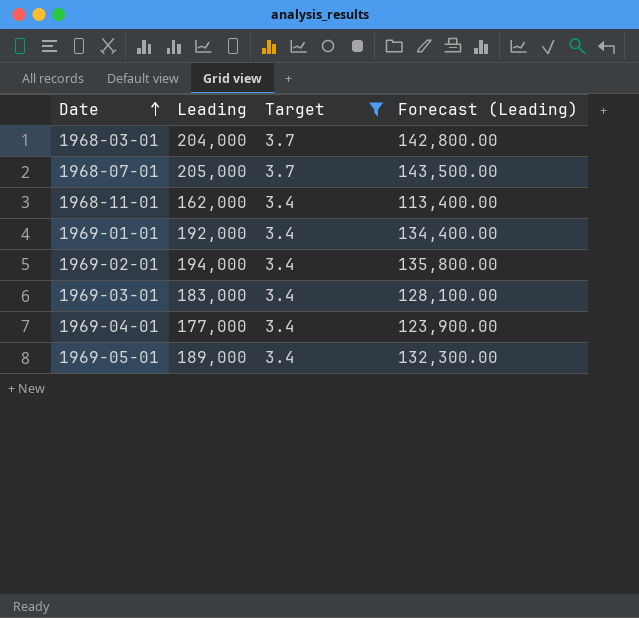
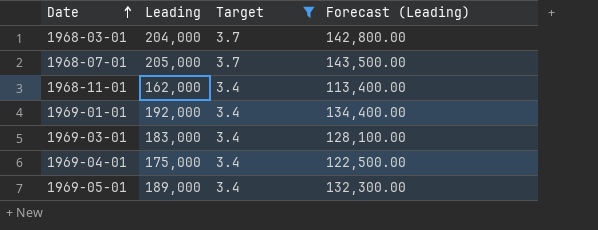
row 1969-02-01: 194,000 | 3.4 | 135,800.00 -> none
1969-04-01 | Leading: 177,000 -> 175,000
1969-04-01 | Forecast (Leading): 123,900.00 -> 122,500.00

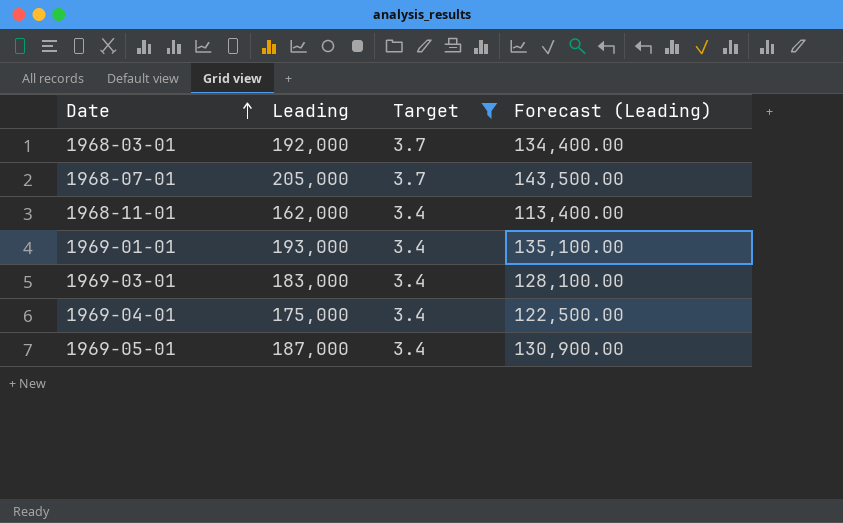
1968-03-01 | Leading: 204,000 -> 192,000
1968-03-01 | Forecast (Leading): 142,800.00 -> 134,400.00
1969-01-01 | Leading: 192,000 -> 193,000
1969-01-01 | Forecast (Leading): 134,400.00 -> 135,100.00
1969-05-01 | Leading: 189,000 -> 187,000
1969-05-01 | Forecast (Leading): 132,300.00 -> 130,900.00

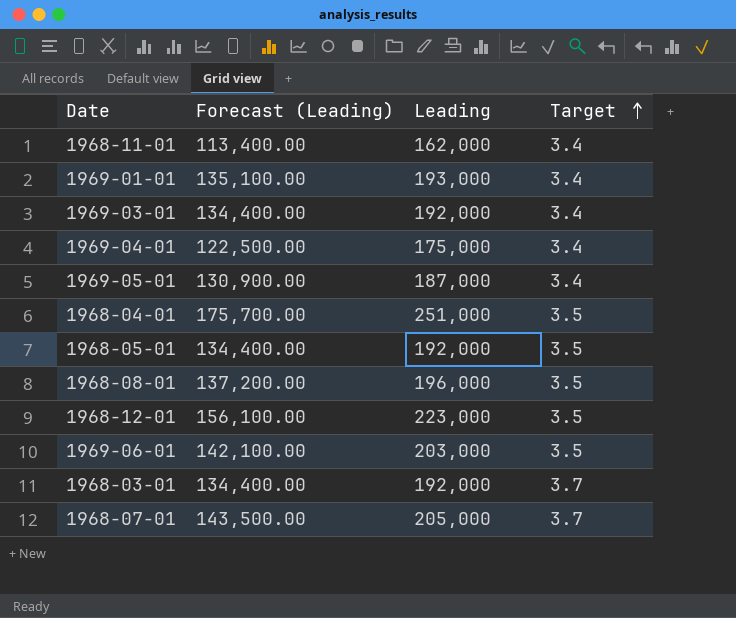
filter: Target != 3.5 -> none
row order: Date ascending -> Target ascending
column Forecast (Leading) | position: 4 -> 2
1969-03-01 | Forecast (Leading): 128,100.00 -> 134,400.00
1969-03-01 | Leading: 183,000 -> 192,000

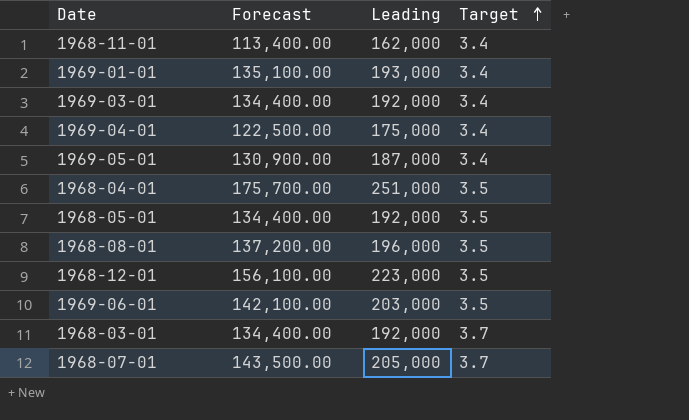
column name: Forecast (Leading) -> Forecast

